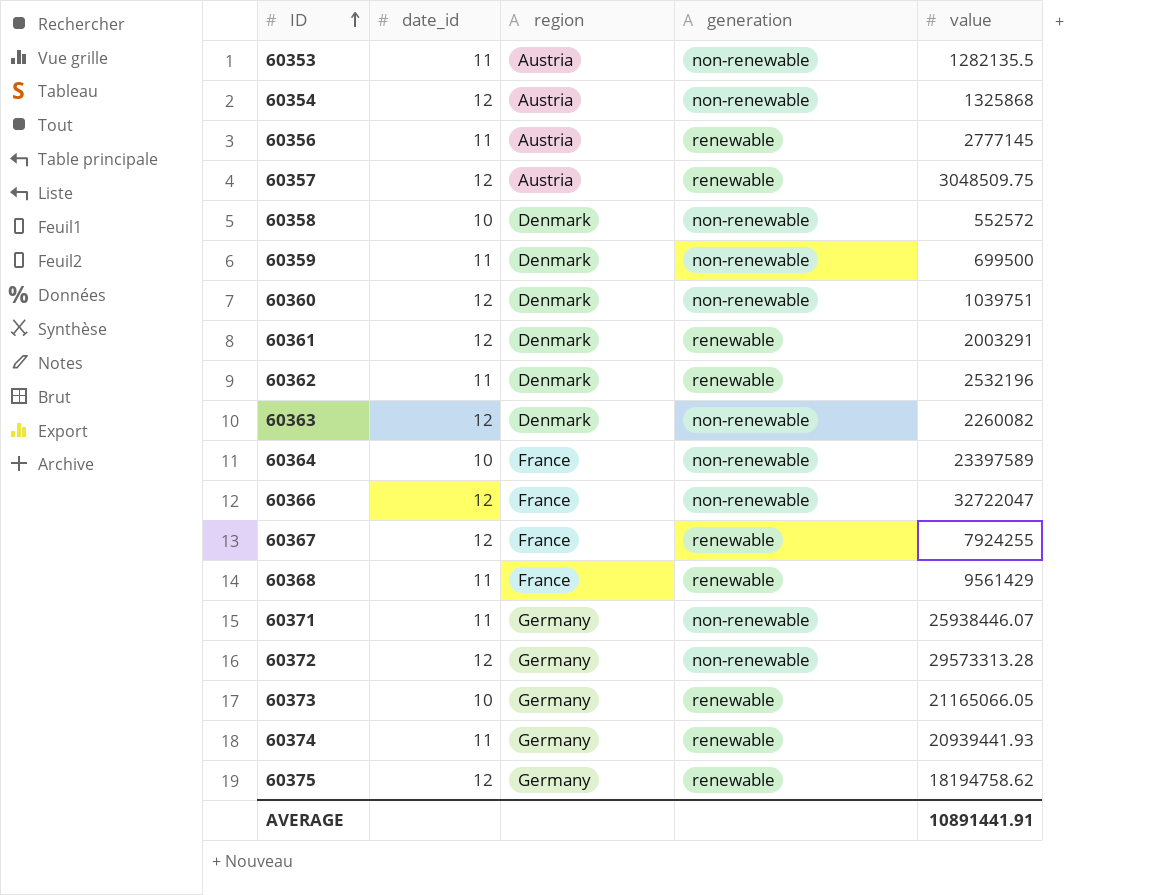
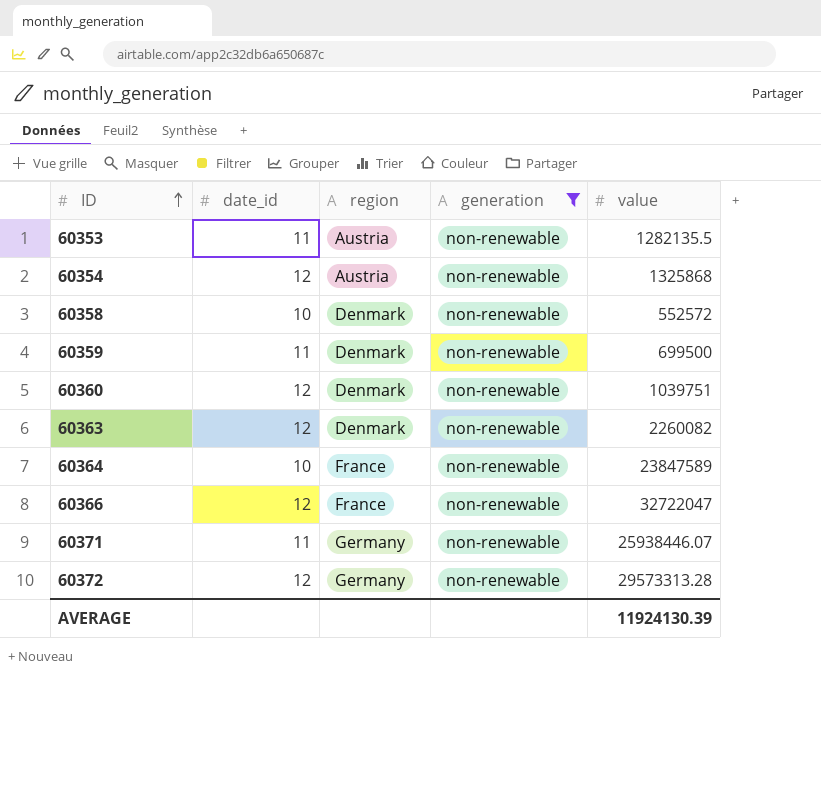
filter: none -> generation = non-renewable
60364 | value: 23397589 -> 23847589
AVERAGE | value: 10891441.91 -> 11924130.39

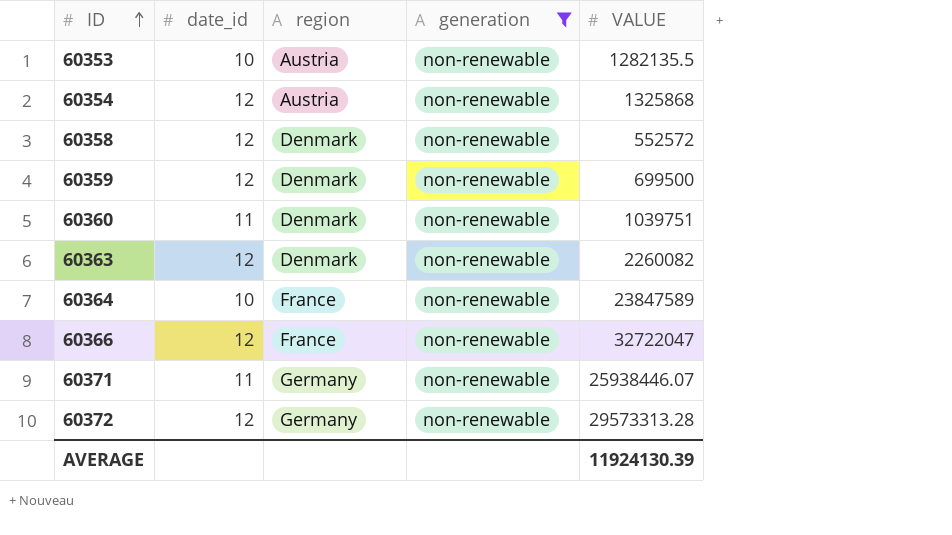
column name: value -> VALUE
60353 | date_id: 11 -> 10
60358 | date_id: 10 -> 12
60359 | date_id: 11 -> 12
60360 | date_id: 12 -> 11

